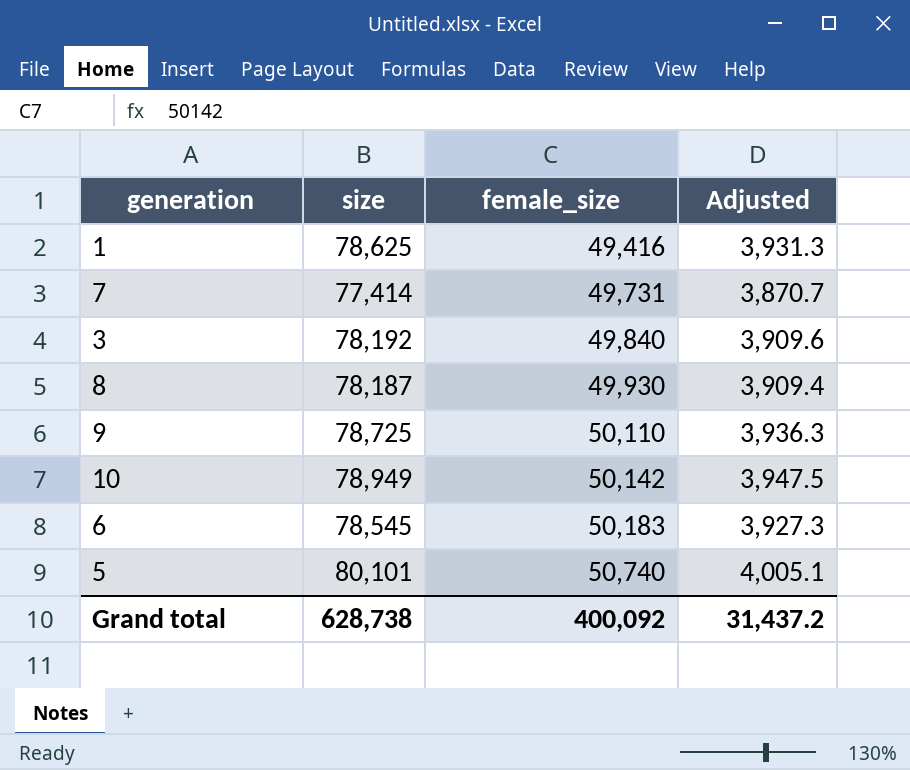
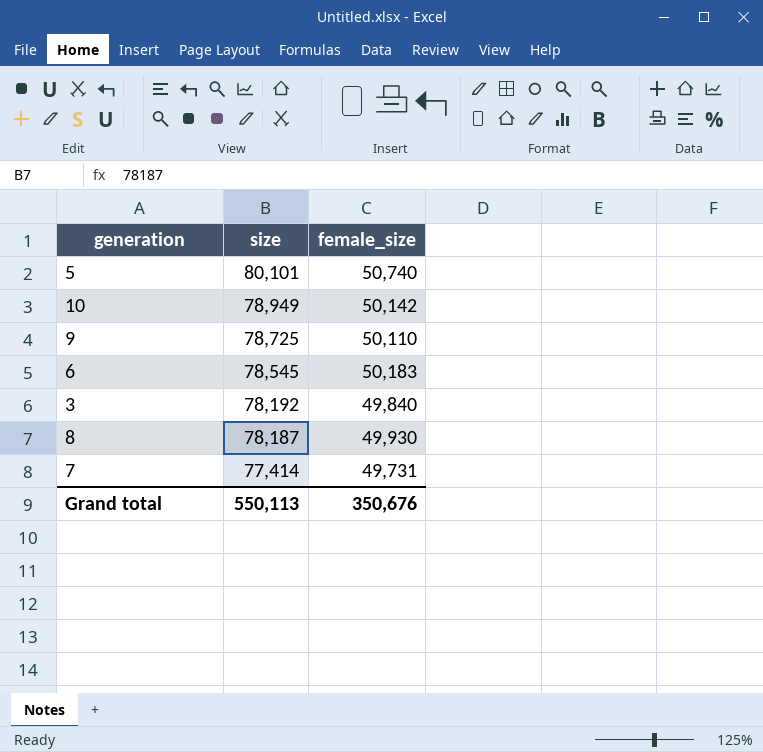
row order: female_size ascending -> size descending
column Adjusted | formula: [size] * 0.05 -> none
row 1: 78,625 | 49,416 | 3,931.3 -> none
Grand total | size: 628,738 -> 550,113
Grand total | female_size: 400,092 -> 350,676

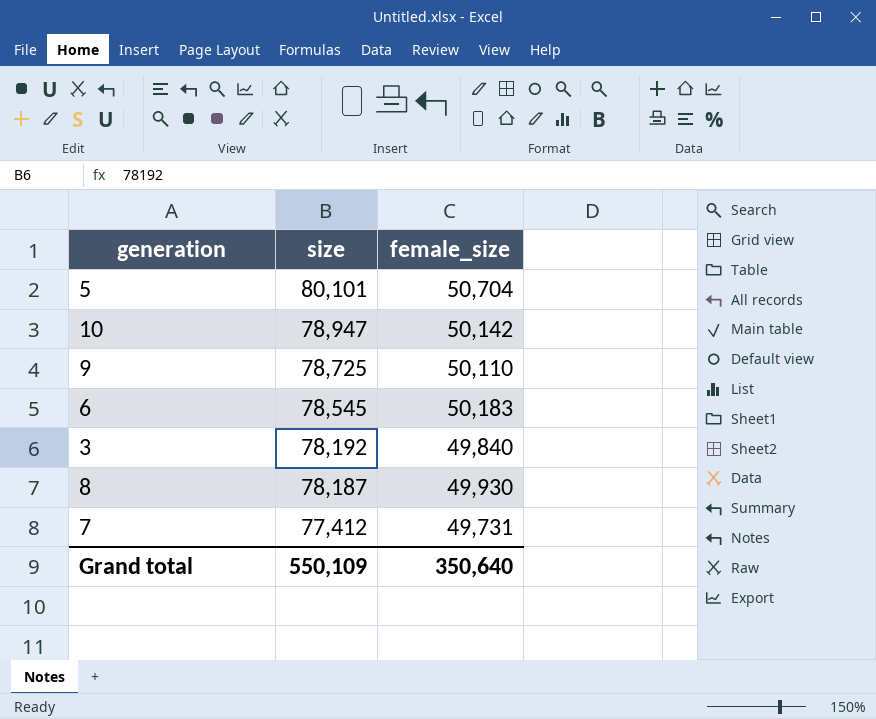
5 | female_size: 50,740 -> 50,704
10 | size: 78,949 -> 78,947
7 | size: 77,414 -> 77,412
Grand total | size: 550,113 -> 550,109
Grand total | female_size: 350,676 -> 350,640

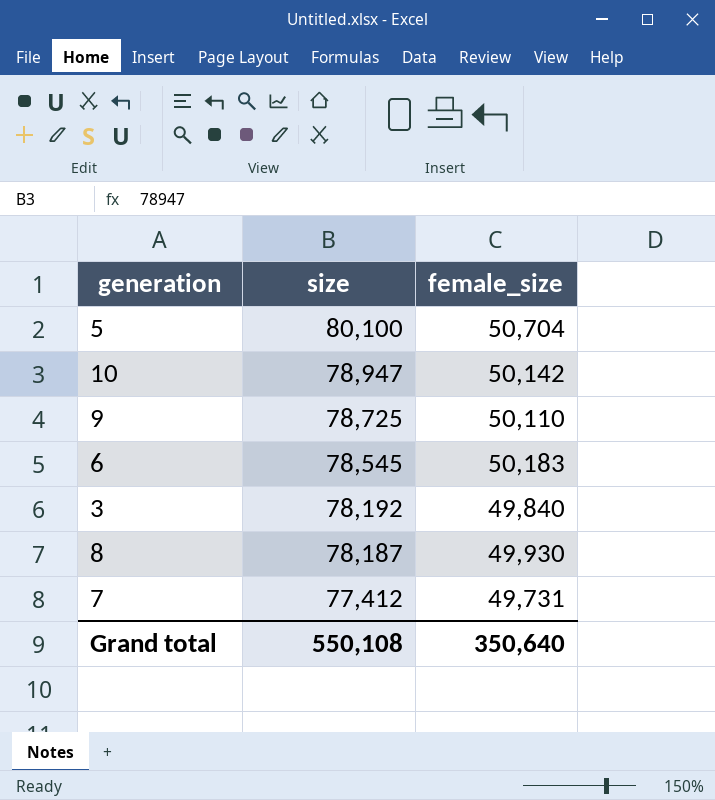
5 | size: 80,101 -> 80,100
Grand total | size: 550,109 -> 550,108

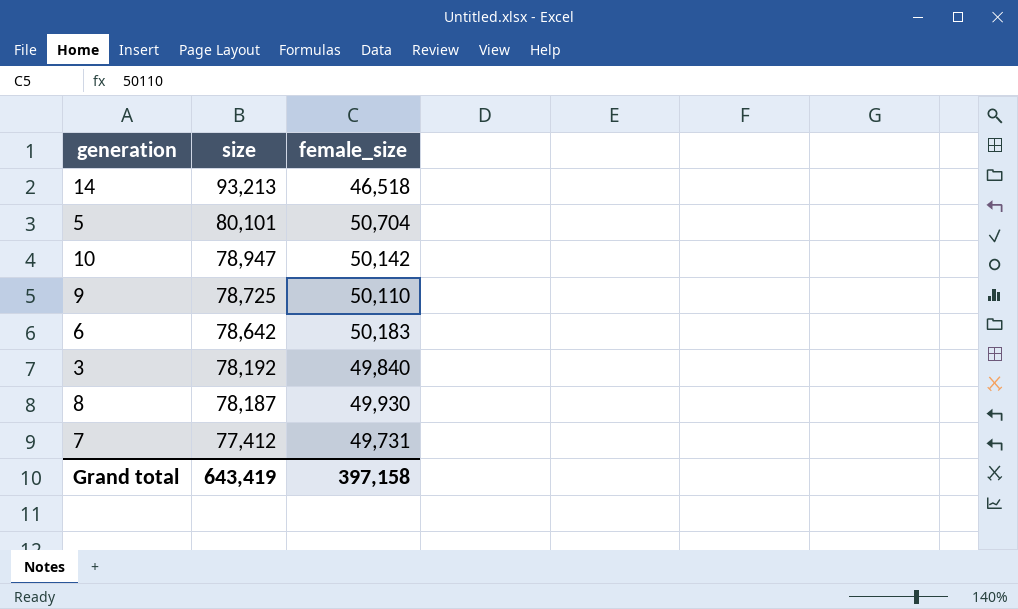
row 14: none -> 93,213 | 46,518
5 | size: 80,100 -> 80,101
6 | size: 78,545 -> 78,642
Grand total | size: 550,108 -> 643,419
Grand total | female_size: 350,640 -> 397,158

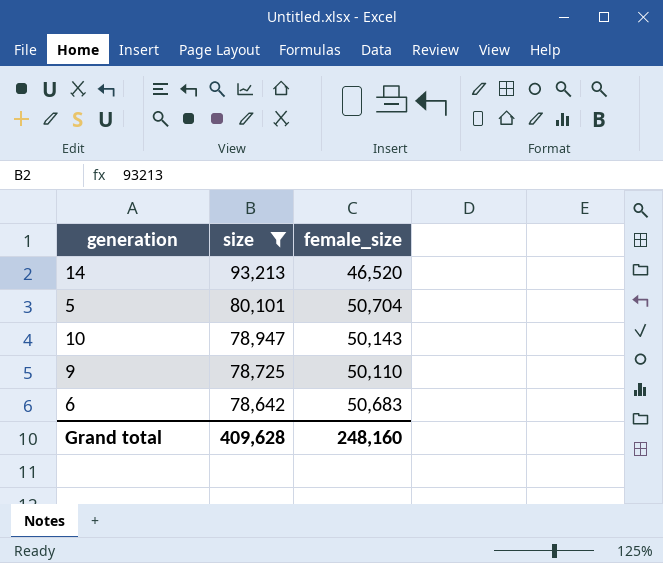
filter: none -> size >= 78,642
14 | female_size: 46,518 -> 46,520
10 | female_size: 50,142 -> 50,143
6 | female_size: 50,183 -> 50,683
Grand total | size: 643,419 -> 409,628
Grand total | female_size: 397,158 -> 248,160

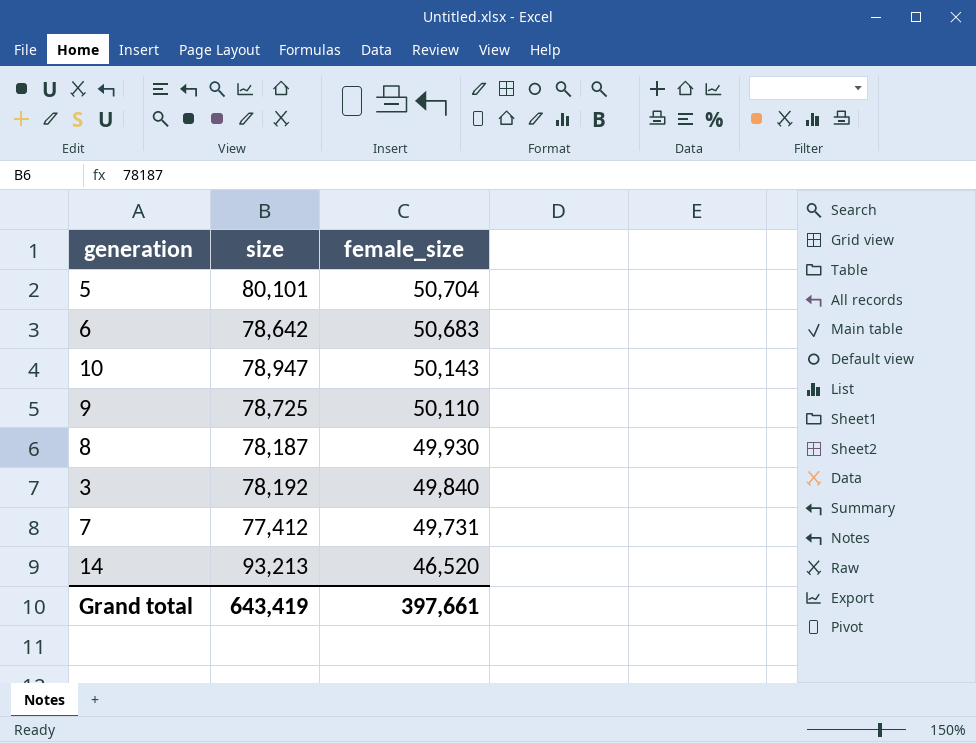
filter: size >= 78,642 -> none
row order: size descending -> female_size descending
Grand total | size: 409,628 -> 643,419
Grand total | female_size: 248,160 -> 397,661

